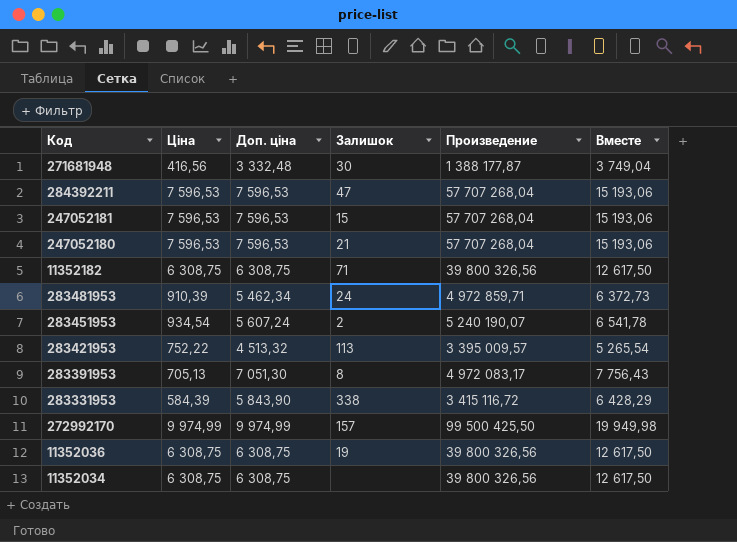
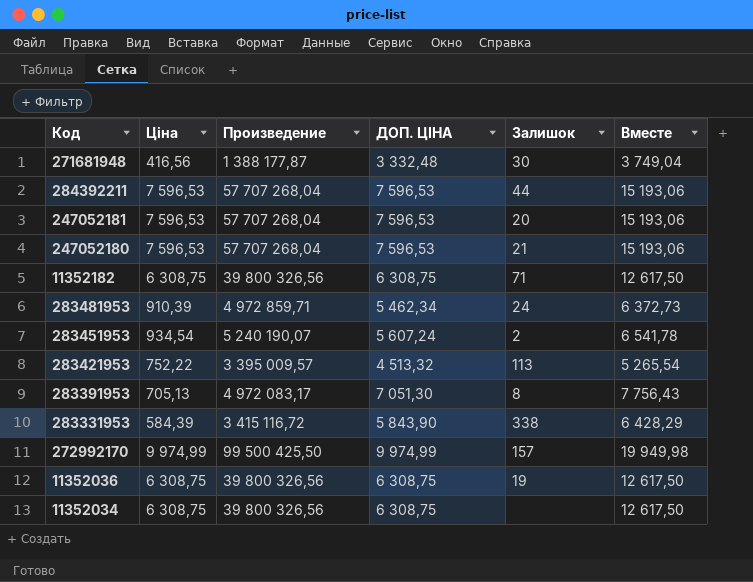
column Произведение | position: 5 -> 3
column name: Доп. ціна -> ДОП. ЦІНА
284392211 | Залишок: 47 -> 44
247052181 | Залишок: 15 -> 20

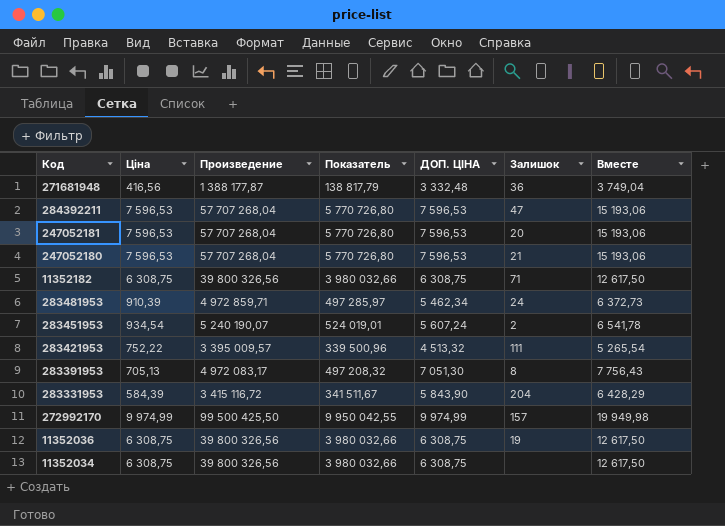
column Показатель | formula: none -> [Произведение] * 0,1
271681948 | Залишок: 30 -> 36
284392211 | Залишок: 44 -> 47
283421953 | Залишок: 113 -> 111
283331953 | Залишок: 338 -> 204

